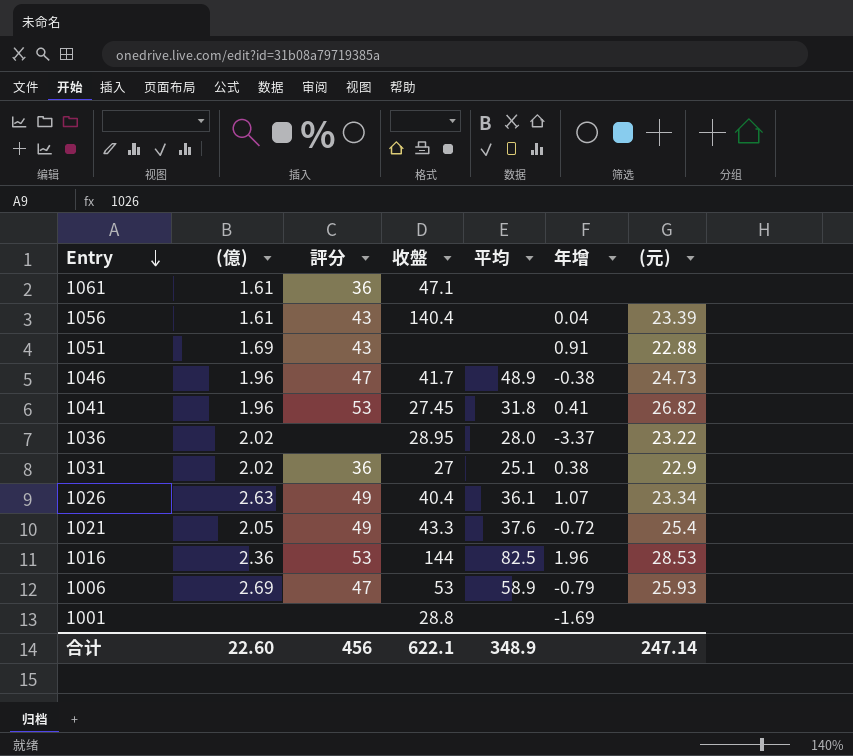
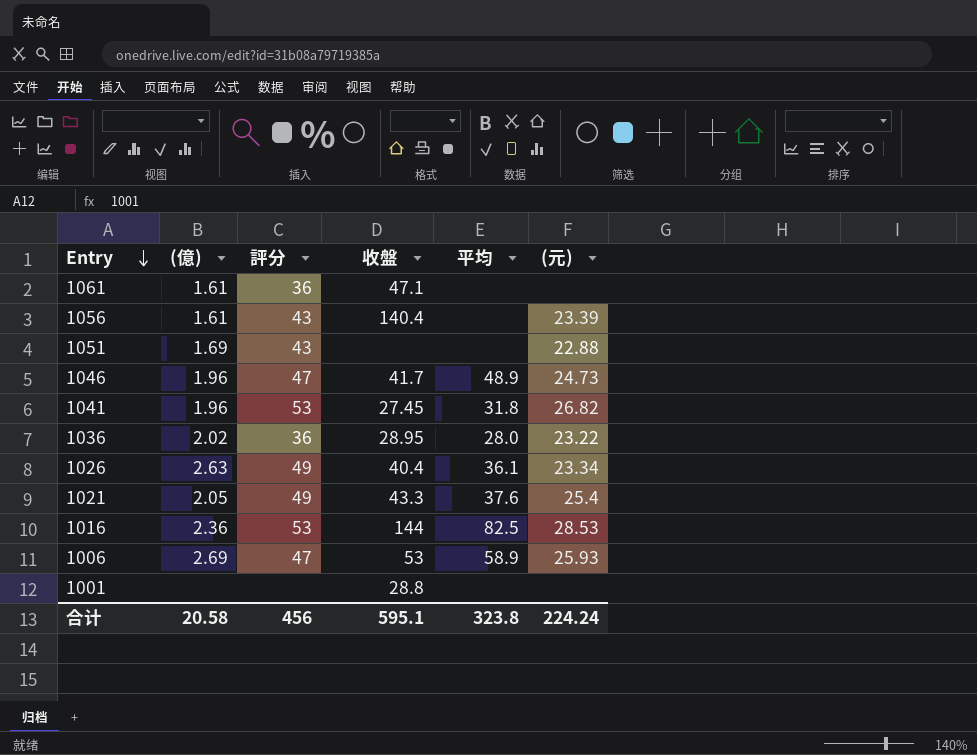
column 年增 | position: 6 -> none
row 1031: 2.02 | 36 | 27 | 25.1 | 0.38 | 22.9 -> none
1036 | 評分: none -> 36
合计 | (億): 22.60 -> 20.58
合计 | 收盤: 622.1 -> 595.1
合计 | 平均: 348.9 -> 323.8
合计 | (元): 247.14 -> 224.24

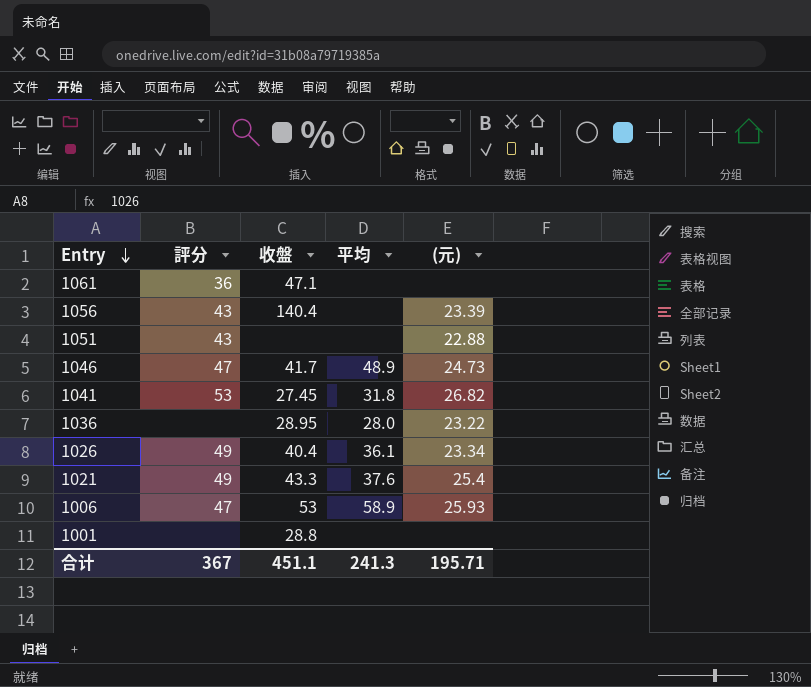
column (億) | position: 2 -> none
row 1016: 2.36 | 53 | 144 | 82.5 | 28.53 -> none
1036 | 評分: 36 -> none
合计 | 評分: 456 -> 367
合计 | 收盤: 595.1 -> 451.1
合计 | 平均: 323.8 -> 241.3
合计 | (元): 224.24 -> 195.71

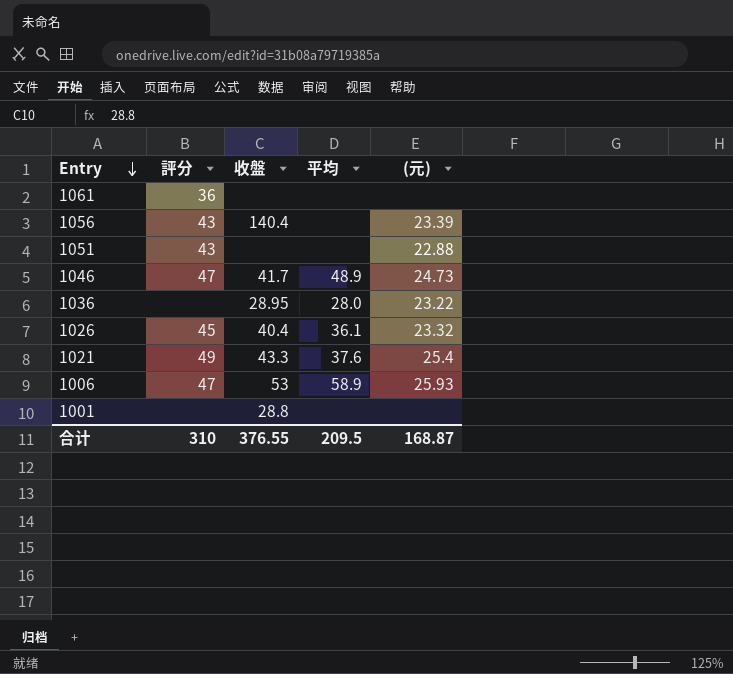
row 1041: 53 | 27.45 | 31.8 | 26.82 -> none
1061 | 收盤: 47.1 -> none
1026 | 評分: 49 -> 45
1026 | (元): 23.34 -> 23.32
合计 | 評分: 367 -> 310
合计 | 收盤: 451.1 -> 376.55
合计 | 平均: 241.3 -> 209.5
合计 | (元): 195.71 -> 168.87

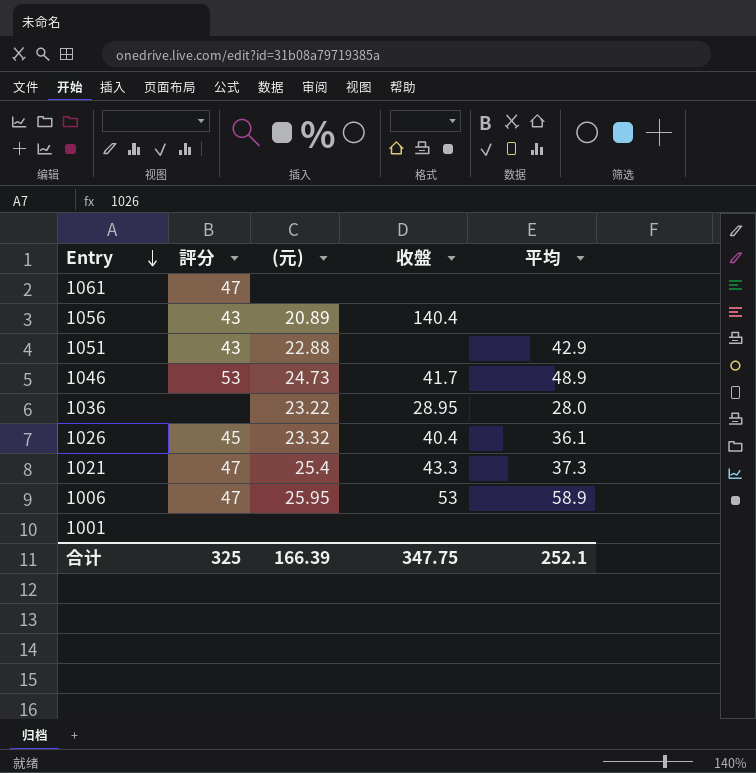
column (元) | position: 5 -> 3
1061 | 評分: 36 -> 47
1056 | (元): 23.39 -> 20.89
1051 | 平均: none -> 42.9
1046 | 評分: 47 -> 53
1021 | 評分: 49 -> 47
1021 | 平均: 37.6 -> 37.3
1006 | (元): 25.93 -> 25.95
1001 | 收盤: 28.8 -> none
合计 | 評分: 310 -> 325
合计 | (元): 168.87 -> 166.39
合计 | 收盤: 376.55 -> 347.75
合计 | 平均: 209.5 -> 252.1

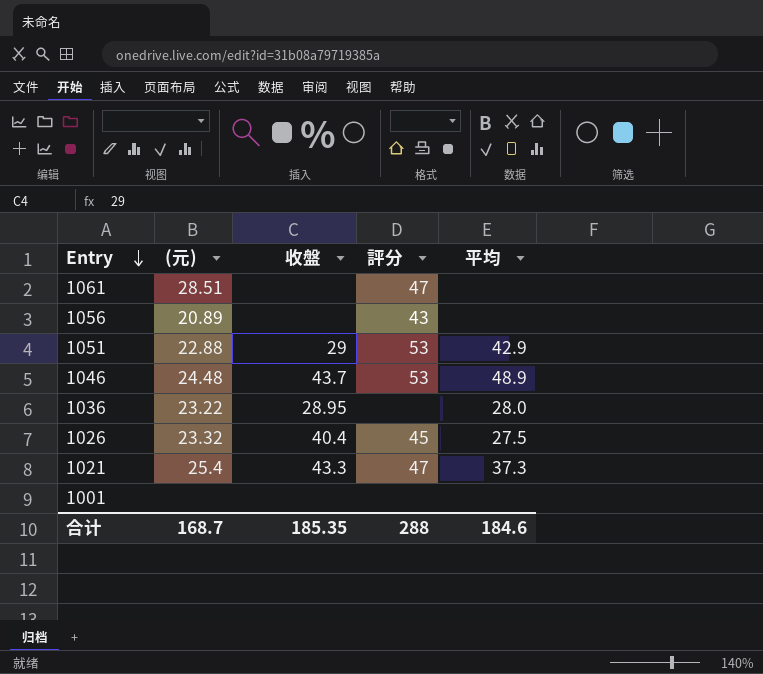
column 評分 | position: 2 -> 4
row 1006: 47 | 25.95 | 53 | 58.9 -> none
1061 | (元): none -> 28.51
1056 | 收盤: 140.4 -> none
1051 | 收盤: none -> 29
1051 | 評分: 43 -> 53
1046 | (元): 24.73 -> 24.48
1046 | 收盤: 41.7 -> 43.7
1026 | 平均: 36.1 -> 27.5
合计 | (元): 166.39 -> 168.7
合计 | 收盤: 347.75 -> 185.35
合计 | 評分: 325 -> 288
合计 | 平均: 252.1 -> 184.6

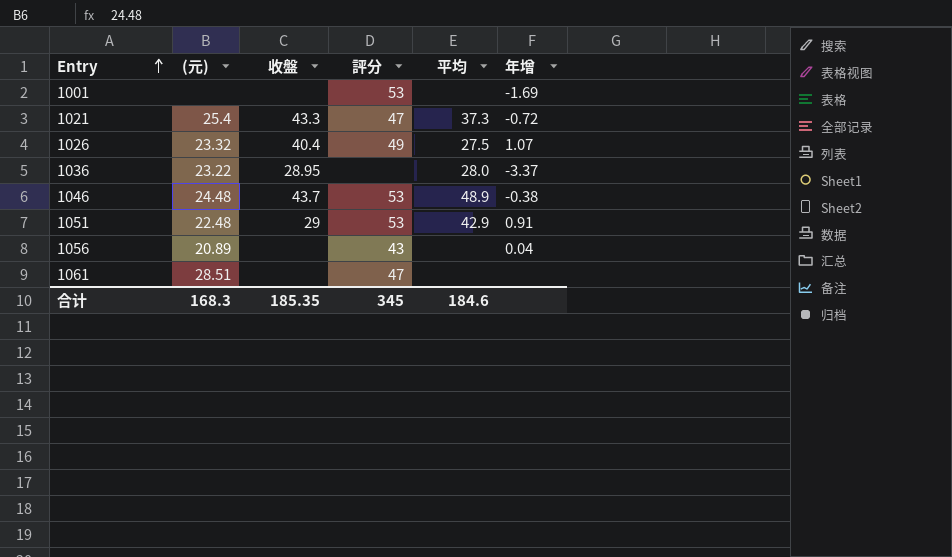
row order: Entry descending -> Entry ascending
column 年增 | position: none -> 6
1001 | 評分: none -> 53
1026 | 評分: 45 -> 49
1051 | (元): 22.88 -> 22.48
合计 | (元): 168.7 -> 168.3
合计 | 評分: 288 -> 345

